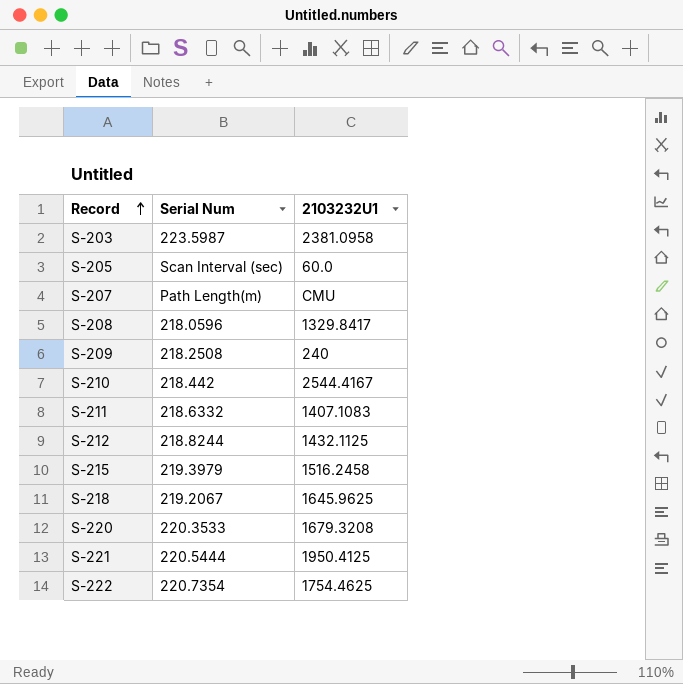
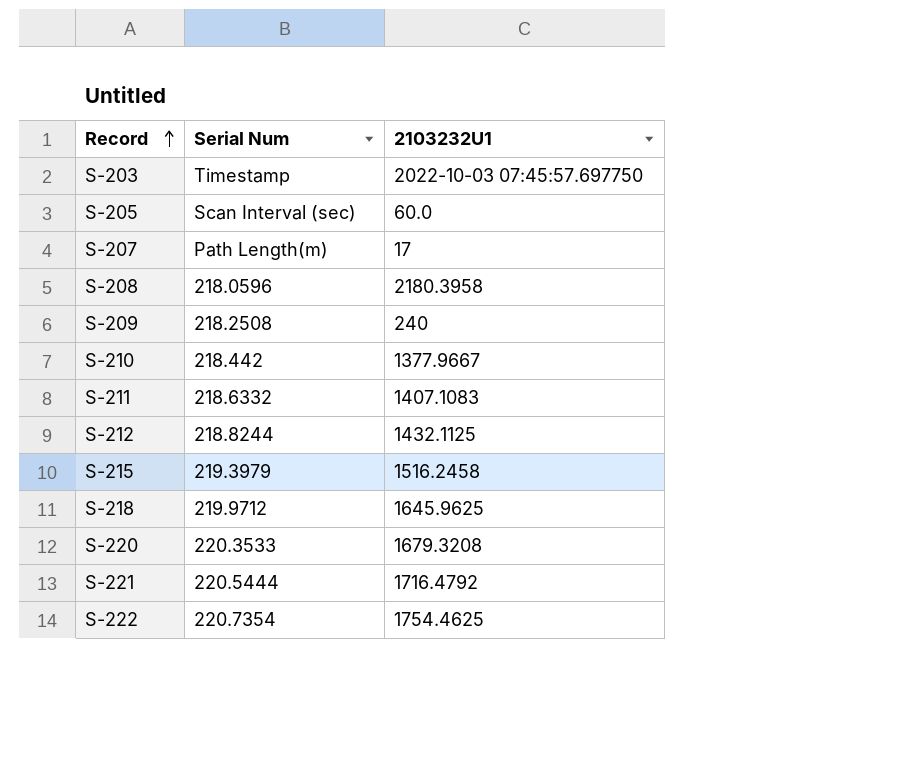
S-203 | Serial Num: 223.5987 -> Timestamp
S-203 | 2103232U1: 2381.0958 -> 2022-10-03 07:45:57.697750
S-207 | 2103232U1: CMU -> 17
S-208 | 2103232U1: 1329.8417 -> 2180.3958
S-210 | 2103232U1: 2544.4167 -> 1377.9667
S-218 | Serial Num: 219.2067 -> 219.9712
S-221 | 2103232U1: 1950.4125 -> 1716.4792

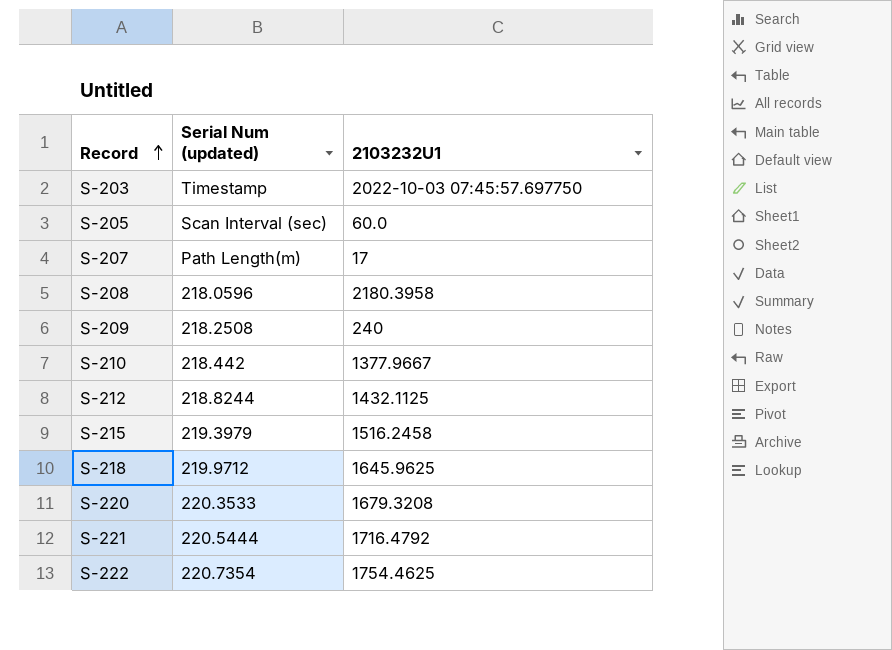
column name: Serial Num -> Serial Num (updated)
row S-211: 218.6332 | 1407.1083 -> none

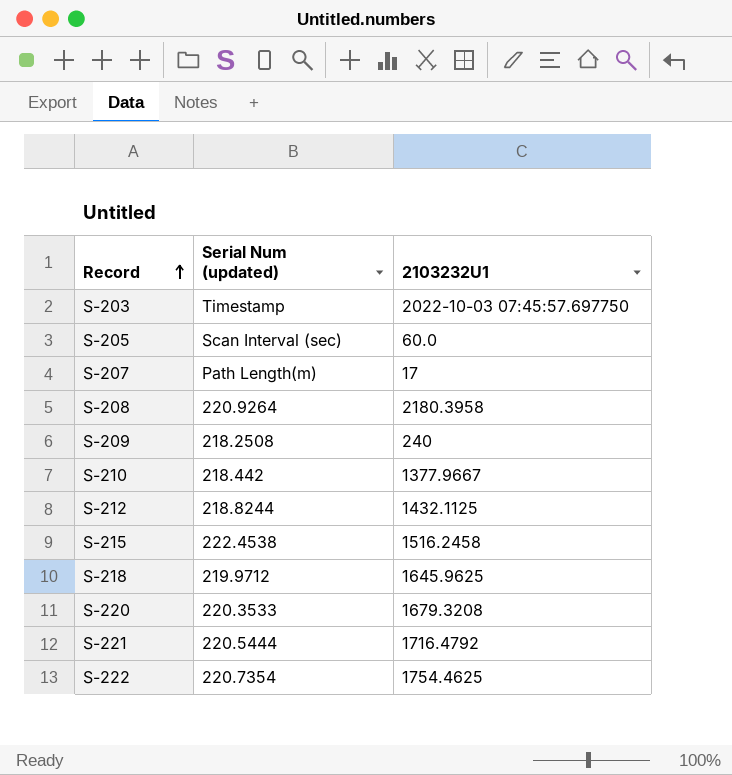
S-208 | Serial Num (updated): 218.0596 -> 220.9264
S-215 | Serial Num (updated): 219.3979 -> 222.4538

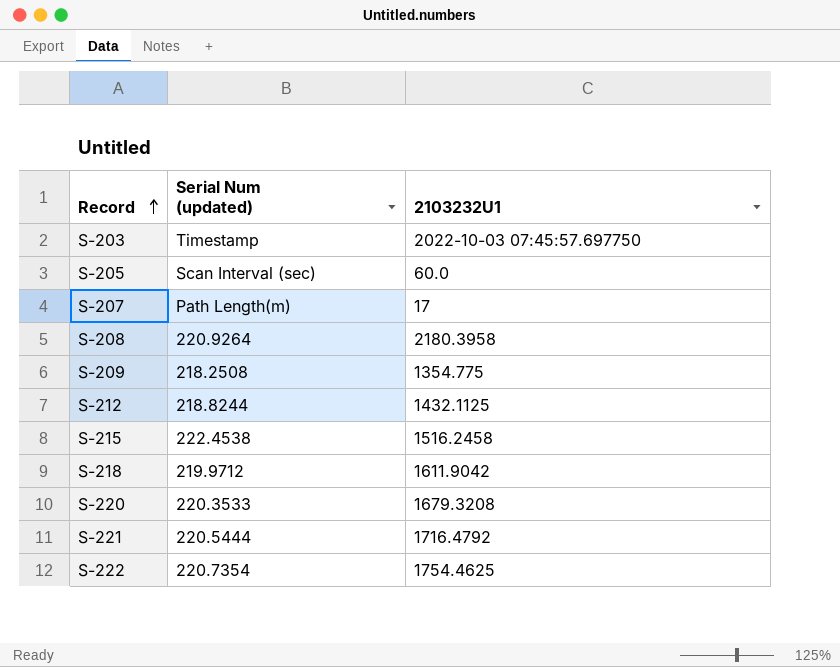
row S-210: 218.442 | 1377.9667 -> none
S-209 | 2103232U1: 240 -> 1354.775
S-218 | 2103232U1: 1645.9625 -> 1611.9042

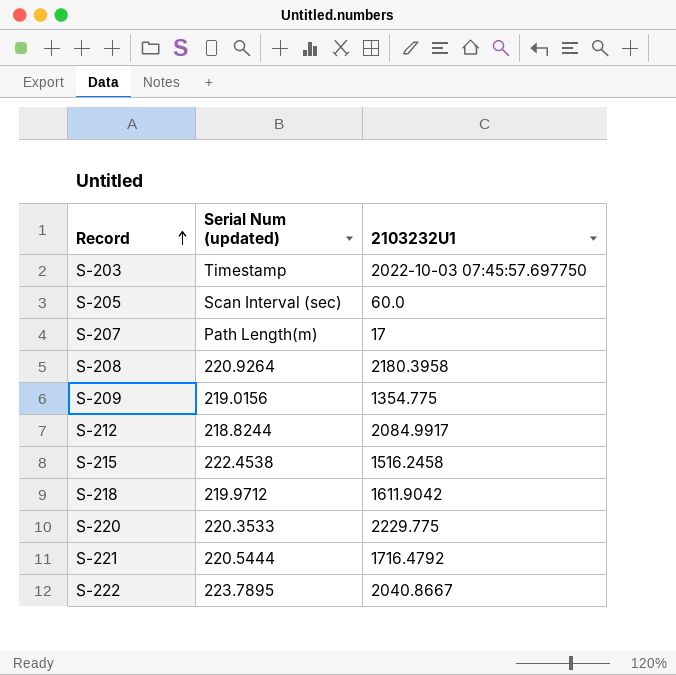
S-209 | Serial Num (updated): 218.2508 -> 219.0156
S-212 | 2103232U1: 1432.1125 -> 2084.9917
S-220 | 2103232U1: 1679.3208 -> 2229.775
S-222 | Serial Num (updated): 220.7354 -> 223.7895
S-222 | 2103232U1: 1754.4625 -> 2040.8667

